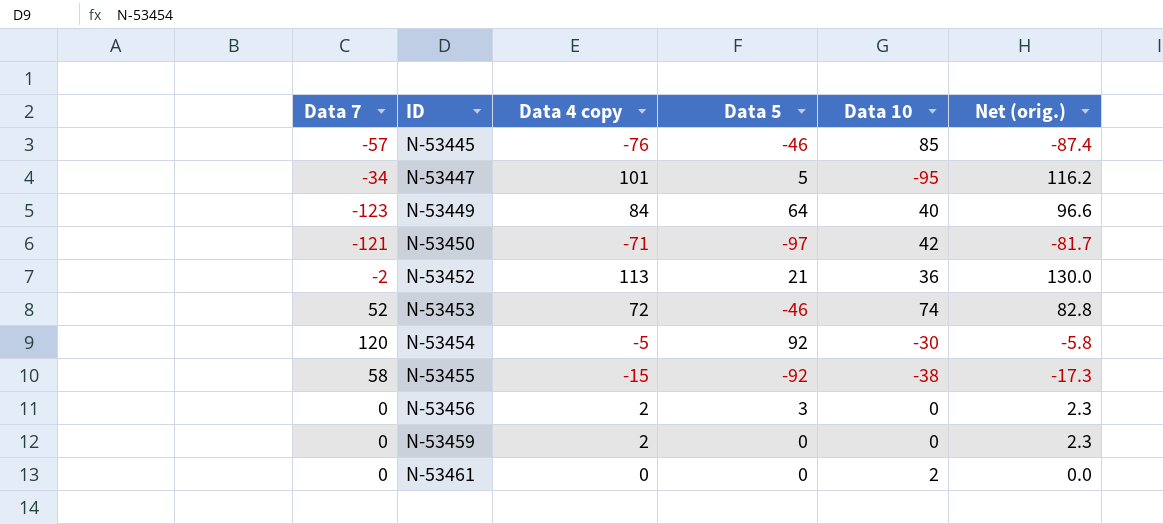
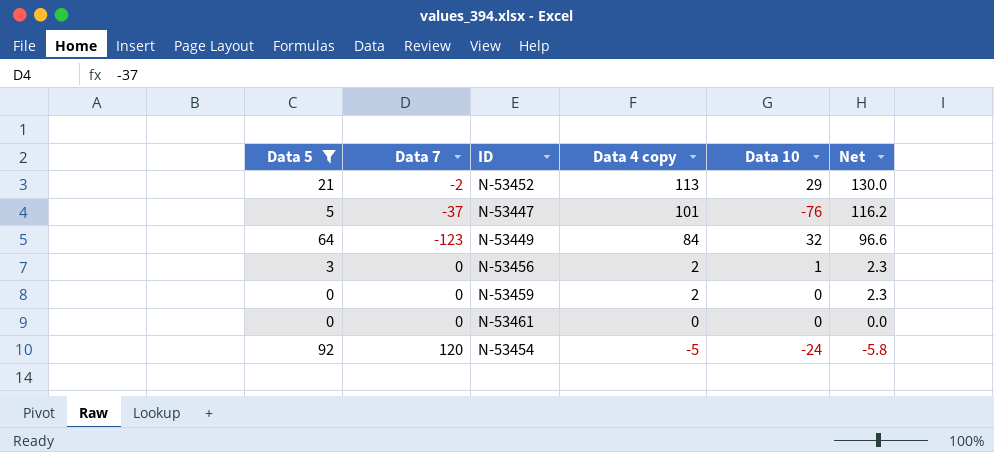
filter: none -> Data 5 >= 0
row order: ID ascending -> Data 4 copy descending
column Data 5 | position: 4 -> 1
column name: Net (orig.) -> Net
N-53452 | Data 10: 36 -> 29
N-53447 | Data 7: -34 -> -37
N-53447 | Data 10: -95 -> -76
N-53449 | Data 10: 40 -> 32
N-53456 | Data 10: 0 -> 1
N-53461 | Data 10: 2 -> 0
N-53454 | Data 10: -30 -> -24

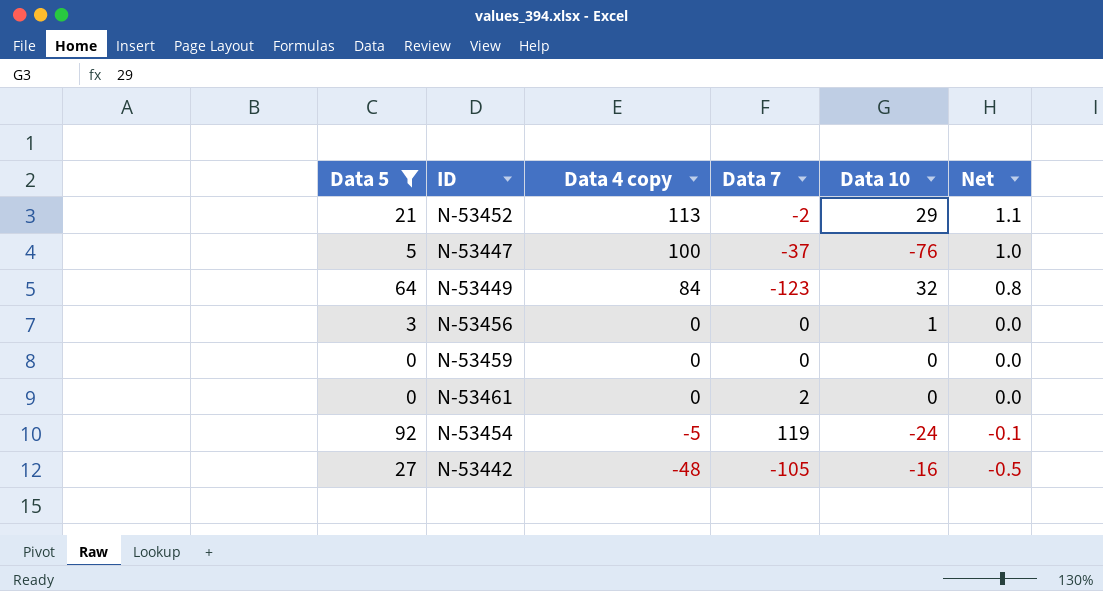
column Data 7 | position: 2 -> 4
column Net | formula: [Data 4 copy] * 1.15 -> [Data 4 copy] * 0.01
N-53447 | Data 4 copy: 101 -> 100
N-53456 | Data 4 copy: 2 -> 0
N-53459 | Data 4 copy: 2 -> 0
N-53461 | Data 7: 0 -> 2
N-53454 | Data 7: 120 -> 119
row N-53442: none -> 27 | -48 | -105 | -16 | -0.5

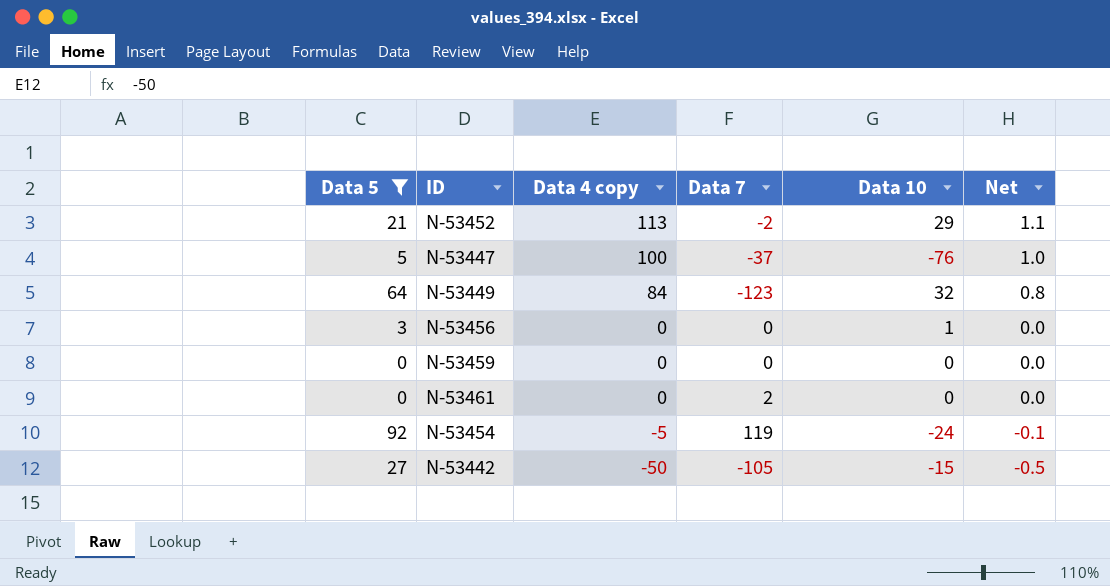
N-53442 | Data 4 copy: -48 -> -50
N-53442 | Data 10: -16 -> -15

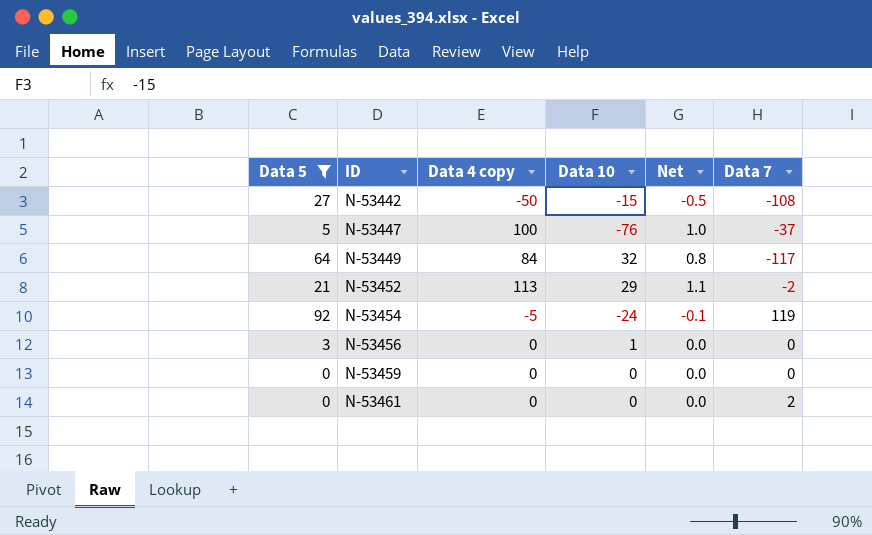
row order: Data 4 copy descending -> ID ascending
column Data 7 | position: 4 -> 6
N-53442 | Data 7: -105 -> -108
N-53449 | Data 7: -123 -> -117

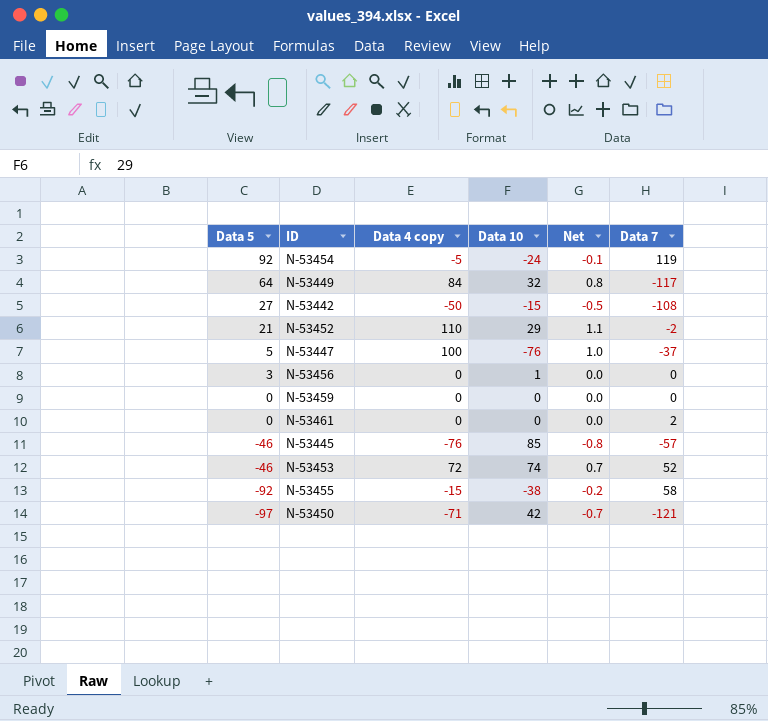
filter: Data 5 >= 0 -> none
row order: ID ascending -> Data 5 descending
N-53452 | Data 4 copy: 113 -> 110

